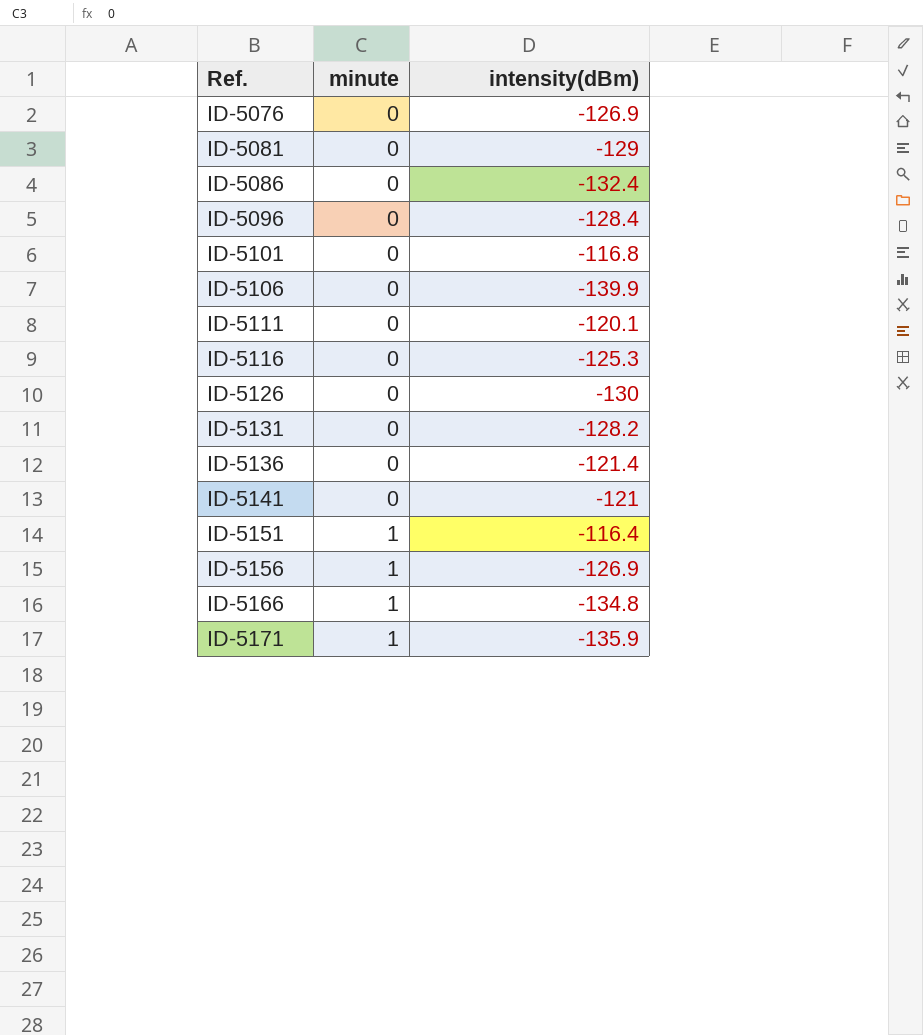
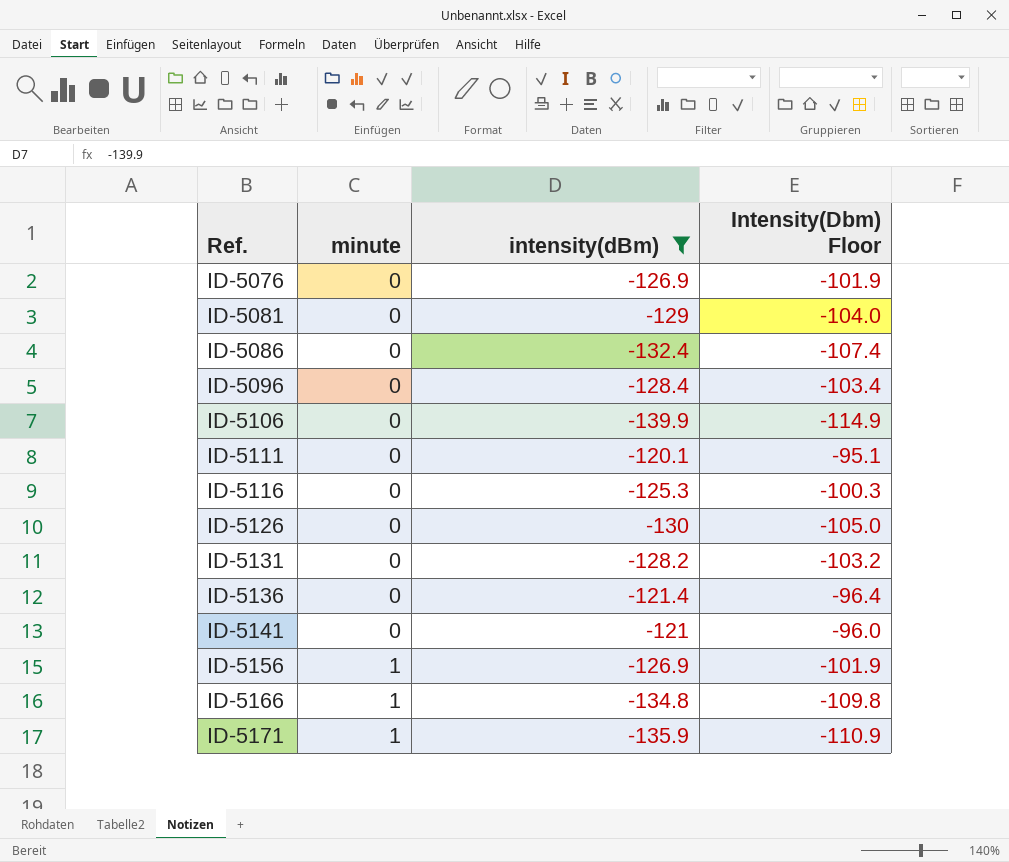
filter: none -> intensity(dBm) <= -120.1
column Intensity(Dbm) Floor | formula: none -> [intensity(dBm)] + 25

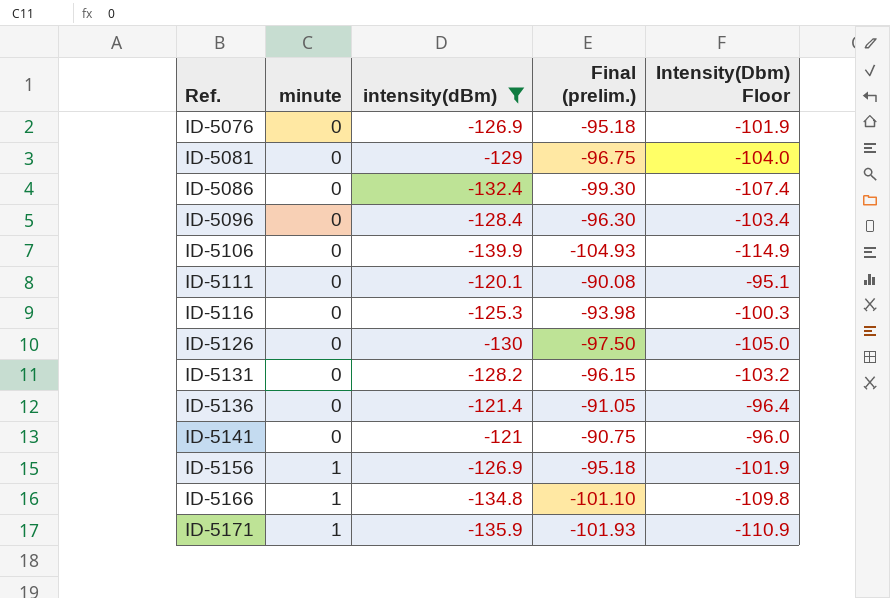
column Final (prelim.) | formula: none -> [intensity(dBm)] * 0.75

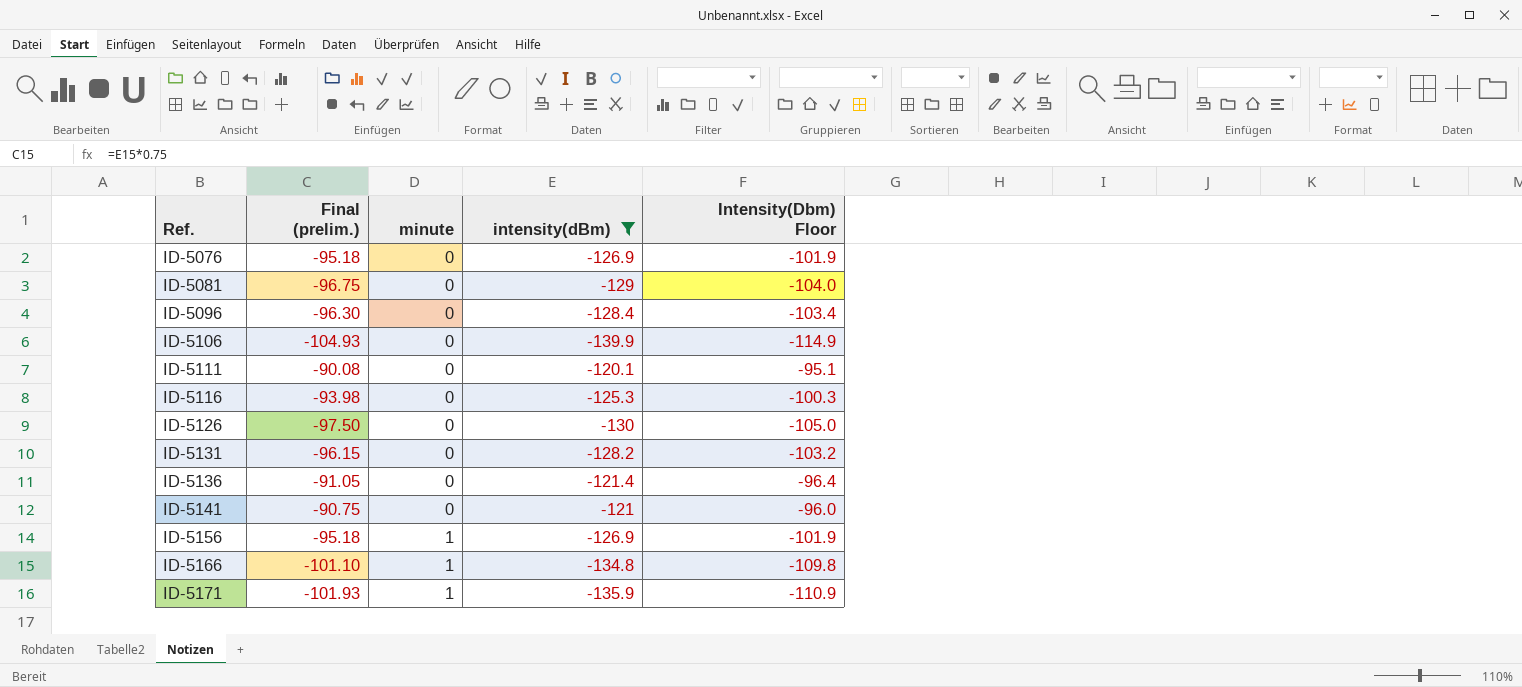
column Final (prelim.) | position: 4 -> 2
row ID-5086: 0 | -132.4 | -99.30 | -107.4 -> none

